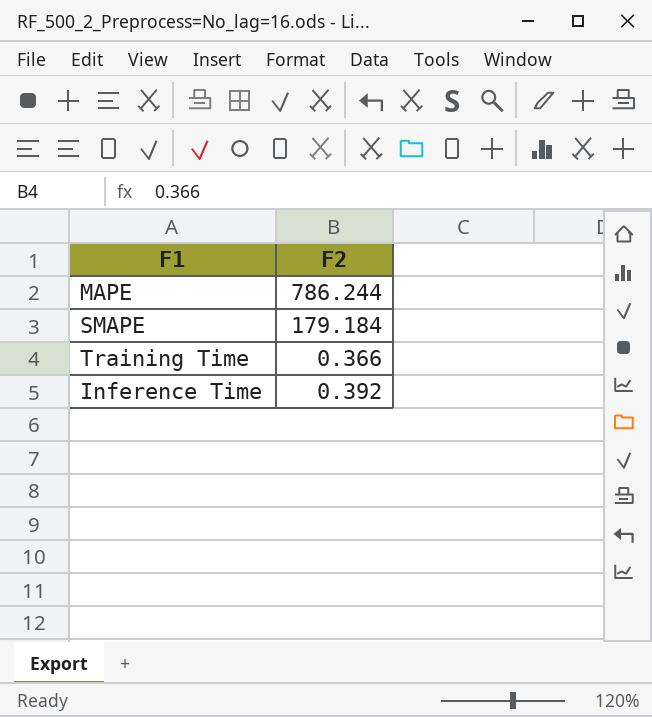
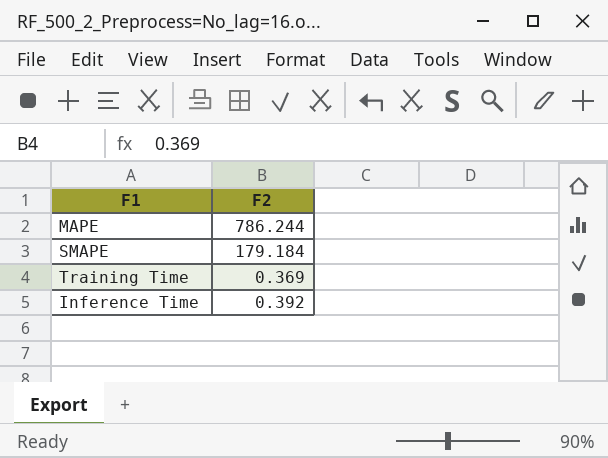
Training Time | F2: 0.366 -> 0.369

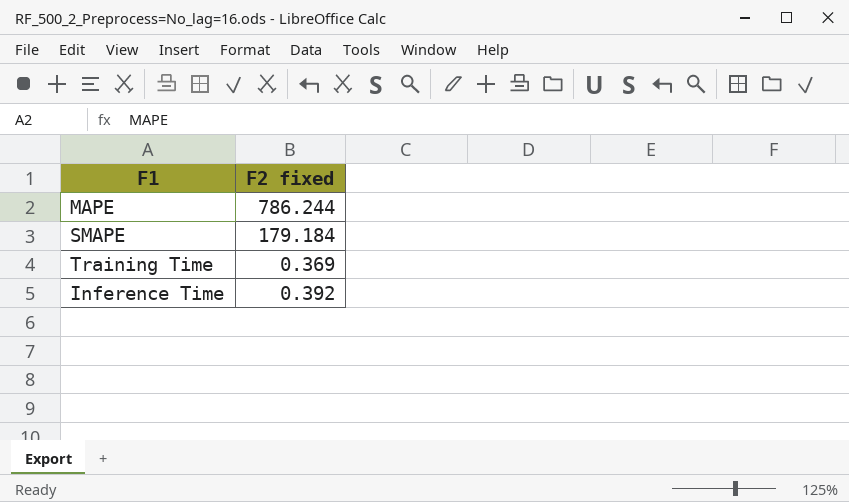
column name: F2 -> F2 fixed

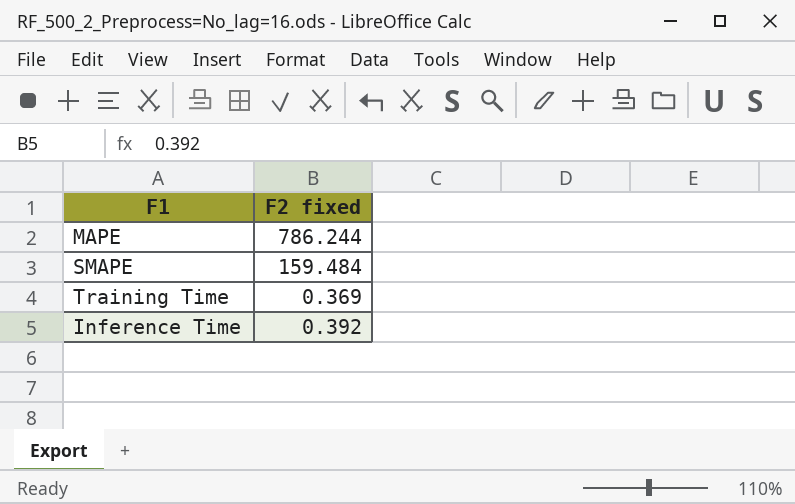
SMAPE | F2 fixed: 179.184 -> 159.484

